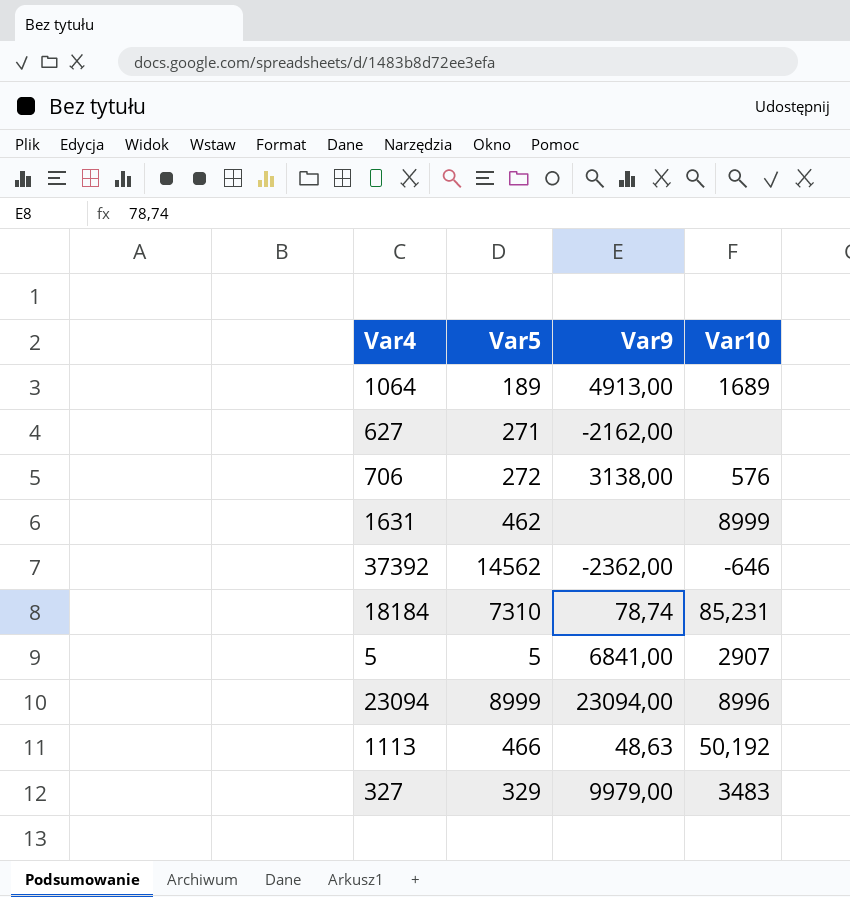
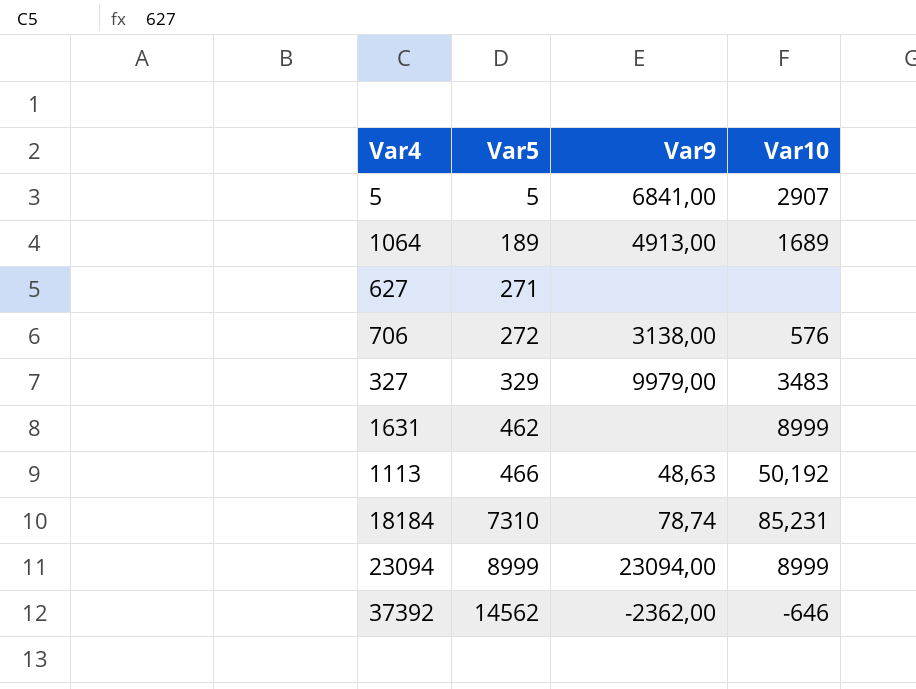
row order: none -> Var5 ascending
627 | Var9: -2162,00 -> none
23094 | Var10: 8996 -> 8999

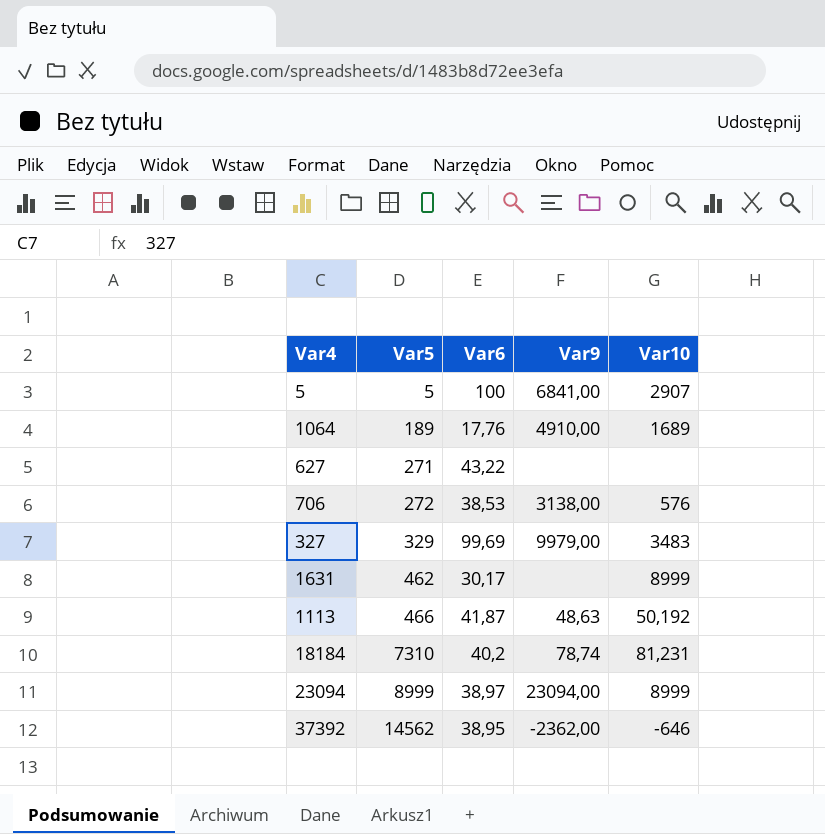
column Var6 | position: none -> 3
1064 | Var9: 4913,00 -> 4910,00
18184 | Var10: 85,231 -> 81,231

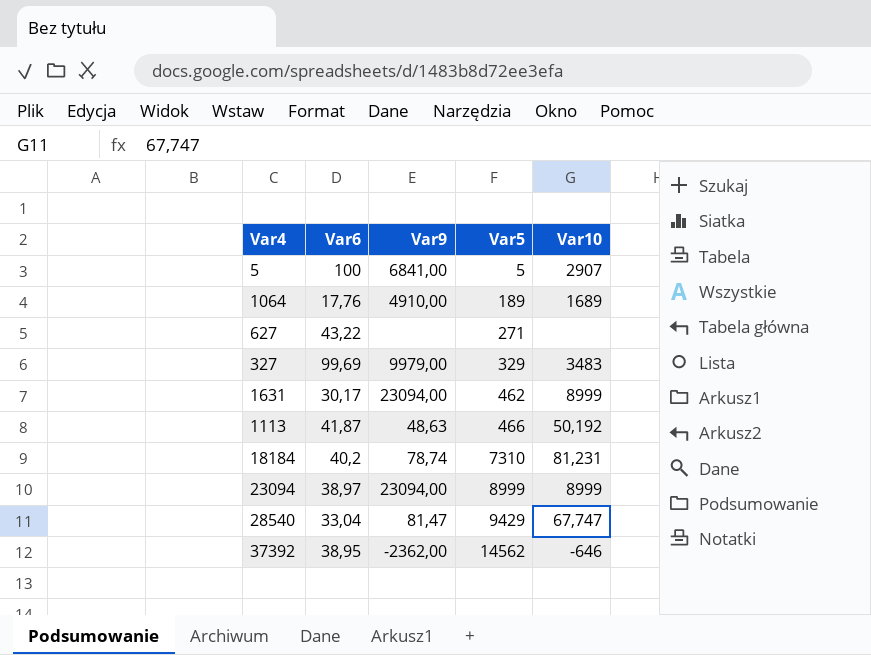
column Var5 | position: 2 -> 4
row 706: 272 | 38,53 | 3138,00 | 576 -> none
1631 | Var9: none -> 23094,00
row 28540: none -> 33,04 | 81,47 | 9429 | 67,747

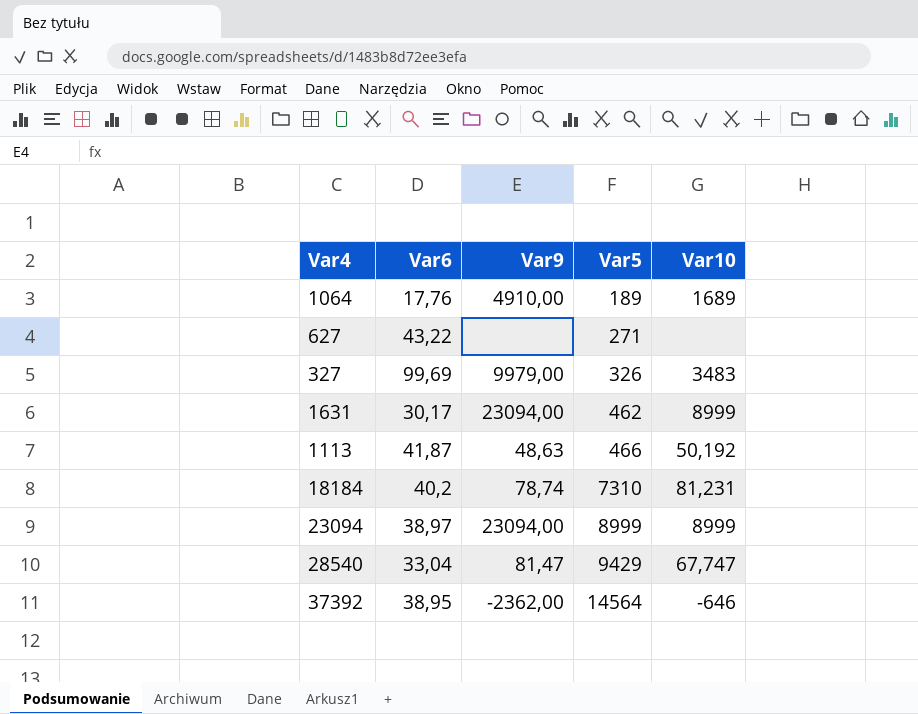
row 5: 100 | 6841,00 | 5 | 2907 -> none
327 | Var5: 329 -> 326
37392 | Var5: 14562 -> 14564

